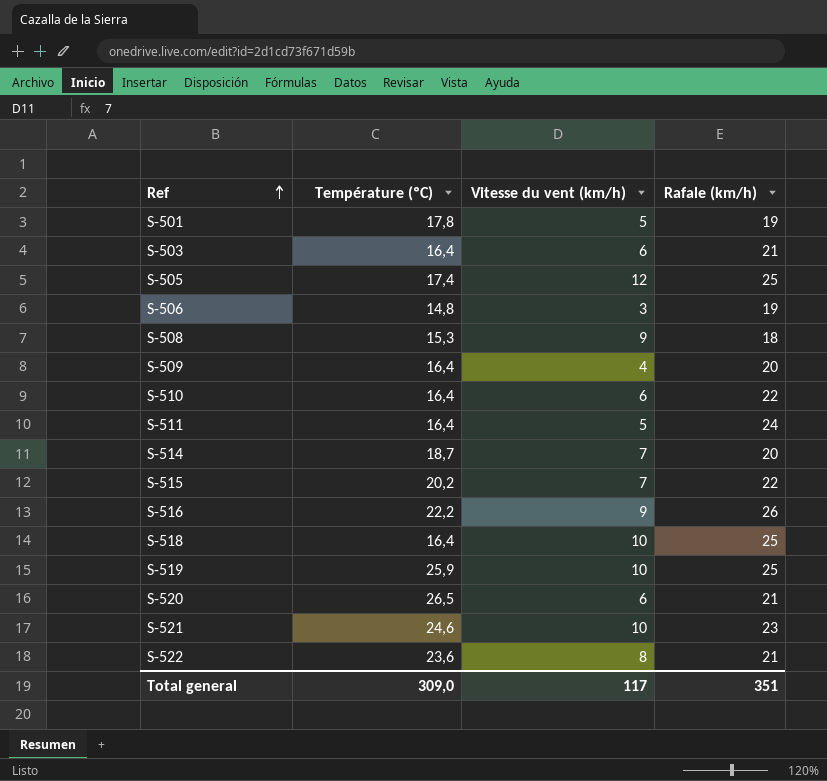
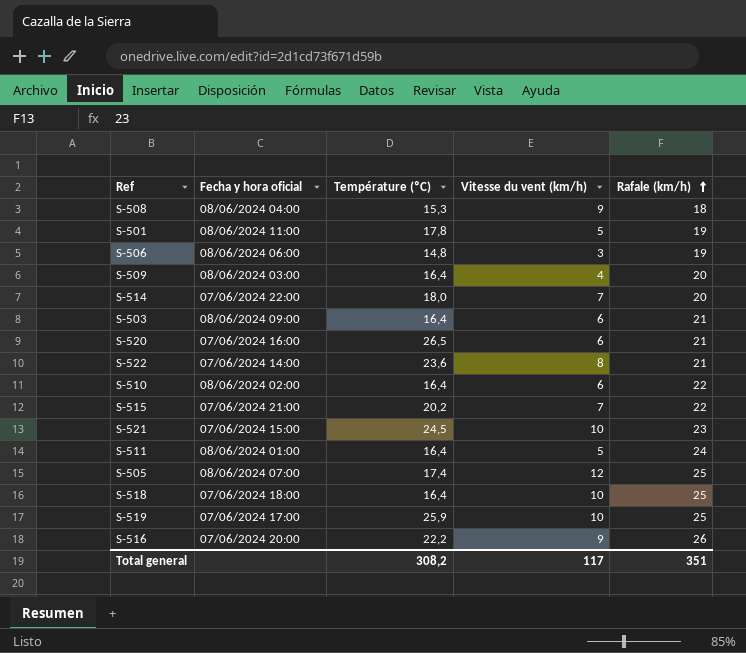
row order: Ref ascending -> Rafale (km/h) ascending
column Fecha y hora oficial | position: none -> 2
S-514 | Température (ºC): 18,7 -> 18,0
S-521 | Température (ºC): 24,6 -> 24,5
Total general | Température (ºC): 309,0 -> 308,2

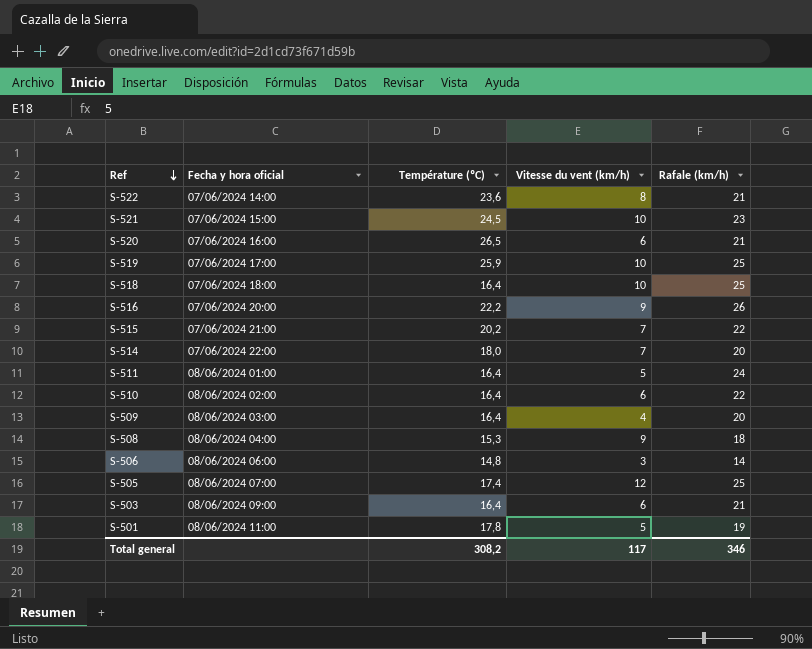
row order: Rafale (km/h) ascending -> Ref descending
S-506 | Rafale (km/h): 19 -> 14
Total general | Rafale (km/h): 351 -> 346

